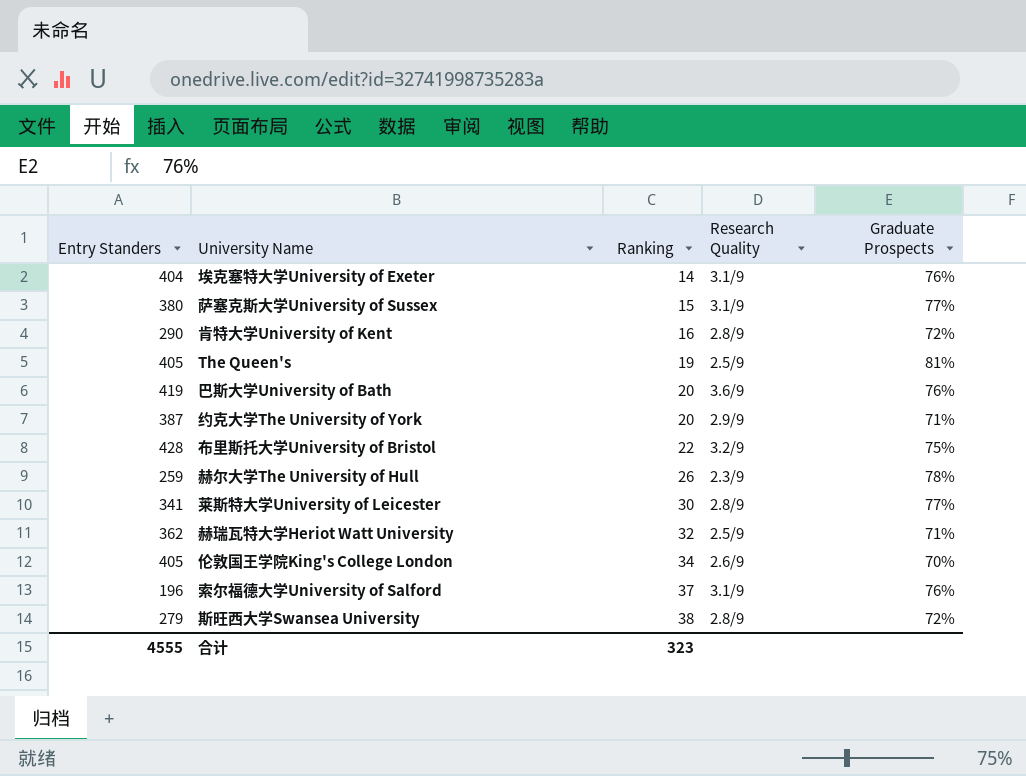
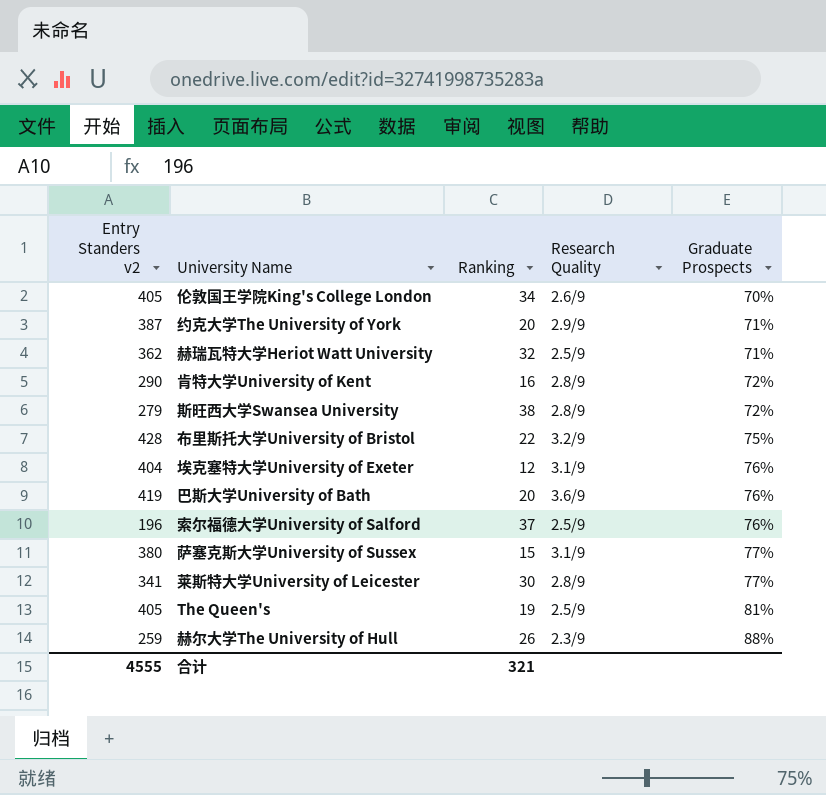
row order: Ranking ascending -> Graduate Prospects ascending
column name: Entry Standers -> Entry Standers v2
埃克塞特大学University of Exeter | Ranking: 14 -> 12
索尔福德大学University of Salford | Research Quality: 3.1/9 -> 2.5/9
赫尔大学The University of Hull | Graduate Prospects: 78% -> 88%
合计 | Ranking: 323 -> 321

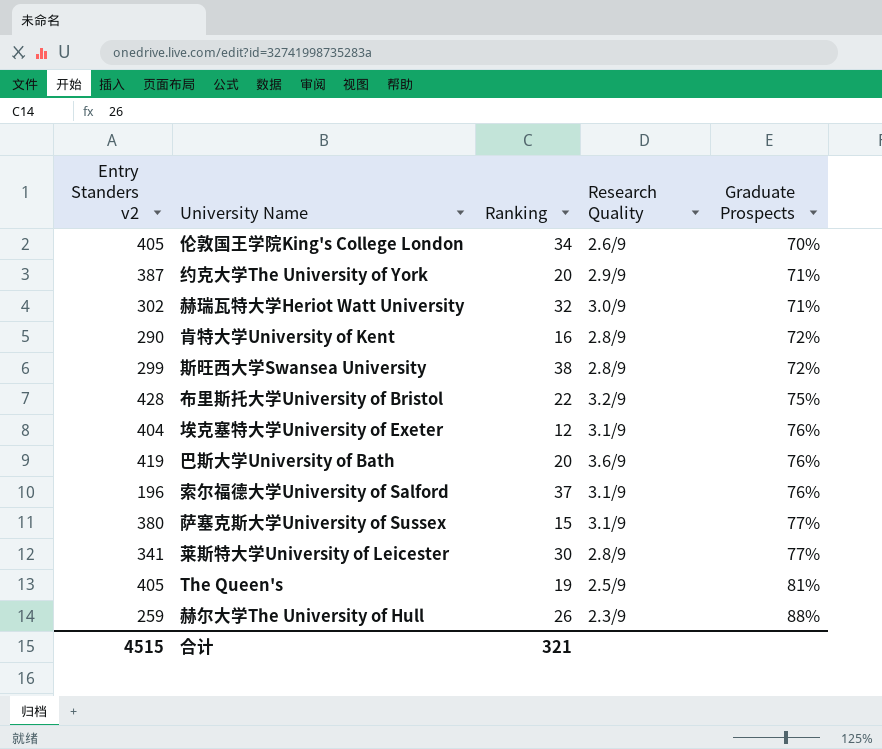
赫瑞瓦特大学Heriot Watt University | Entry Standers v2: 362 -> 302
赫瑞瓦特大学Heriot Watt University | Research Quality: 2.5/9 -> 3.0/9
斯旺西大学Swansea University | Entry Standers v2: 279 -> 299
索尔福德大学University of Salford | Research Quality: 2.5/9 -> 3.1/9
合计 | Entry Standers v2: 4555 -> 4515

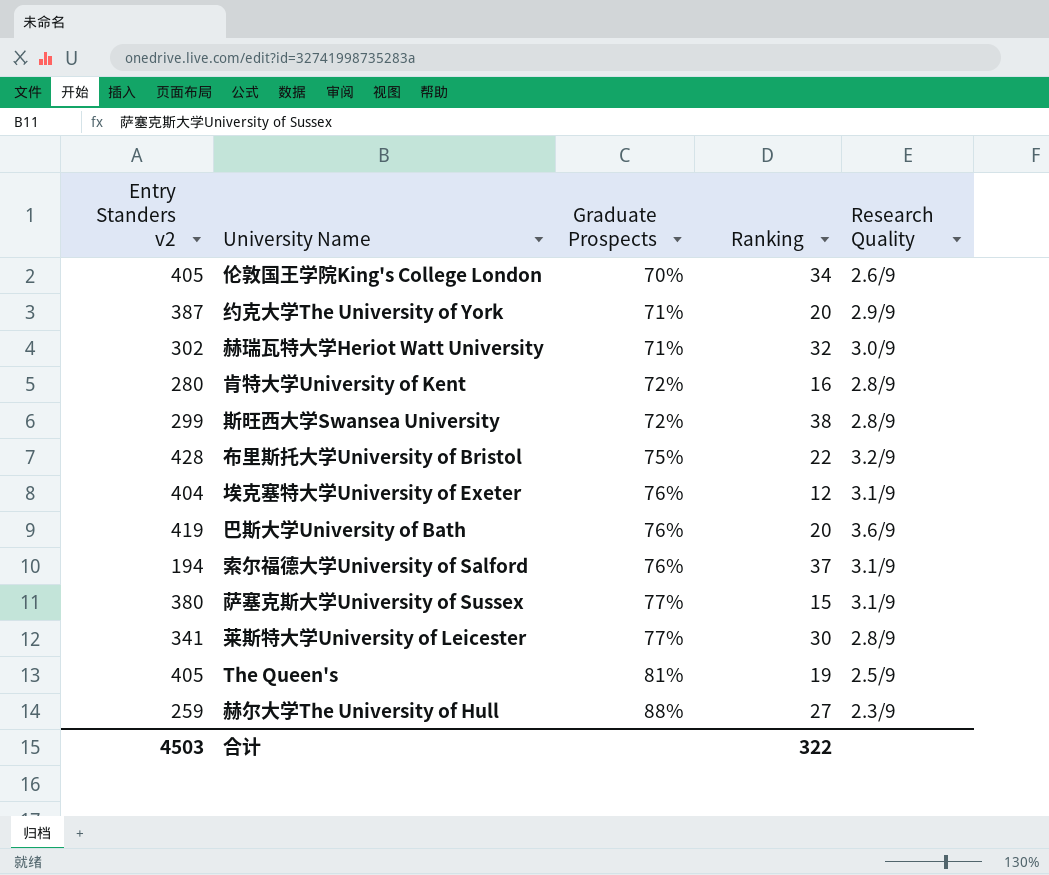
column Graduate Prospects | position: 5 -> 3
肯特大学University of Kent | Entry Standers v2: 290 -> 280
索尔福德大学University of Salford | Entry Standers v2: 196 -> 194
赫尔大学The University of Hull | Ranking: 26 -> 27
合计 | Entry Standers v2: 4515 -> 4503
合计 | Ranking: 321 -> 322

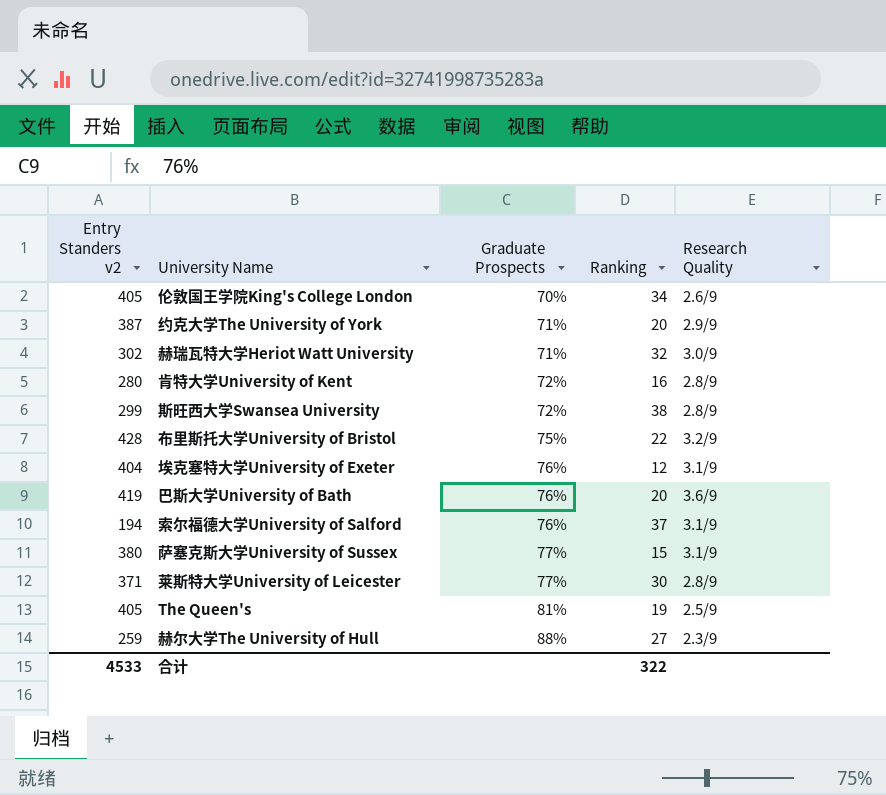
莱斯特大学University of Leicester | Entry Standers v2: 341 -> 371
合计 | Entry Standers v2: 4503 -> 4533

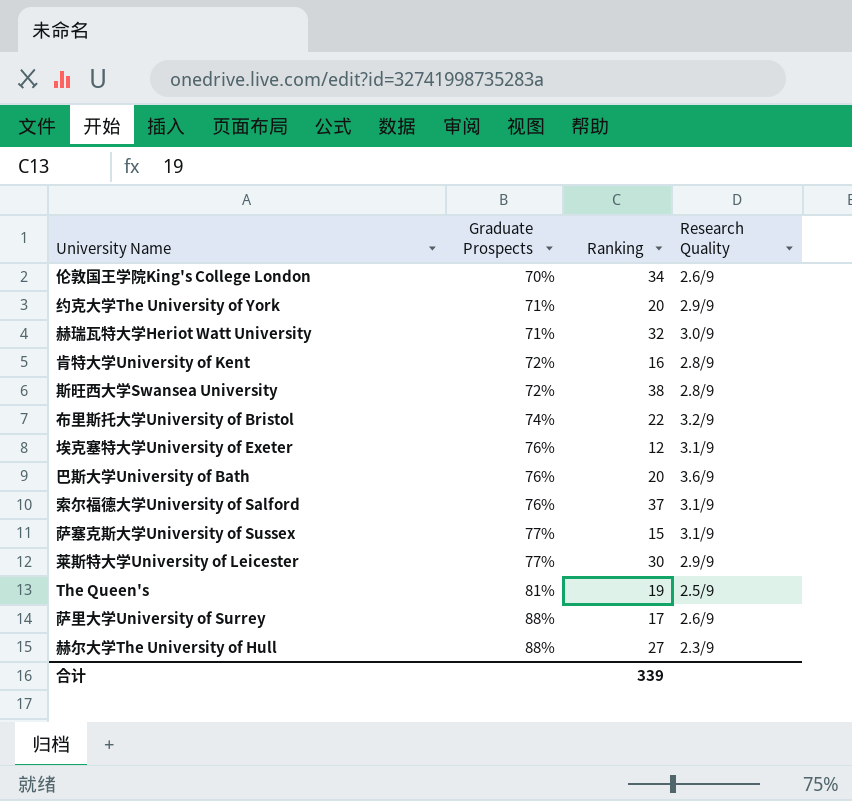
column Entry Standers v2 | position: 1 -> none
布里斯托大学University of Bristol | Graduate Prospects: 75% -> 74%
莱斯特大学University of Leicester | Research Quality: 2.8/9 -> 2.9/9
row 萨里大学University of Surrey: none -> 88% | 17 | 2.6/9
合计 | Ranking: 322 -> 339

